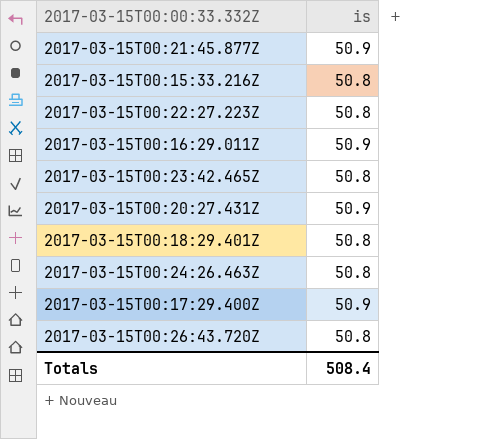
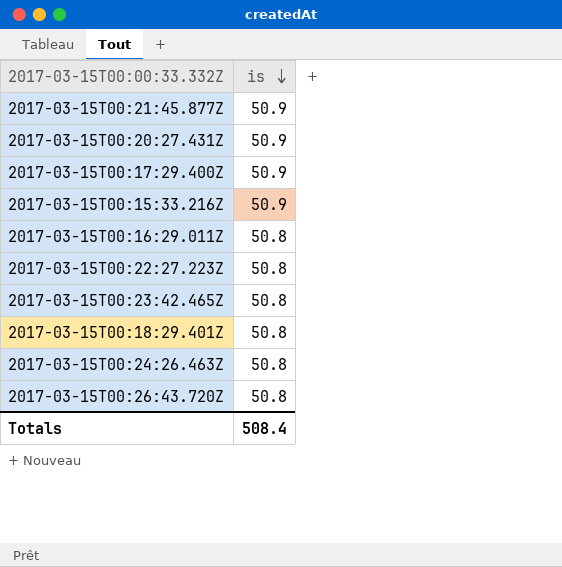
row order: none -> is descending
2017-03-15T00:15:33.216Z | is: 50.8 -> 50.9
2017-03-15T00:16:29.011Z | is: 50.9 -> 50.8

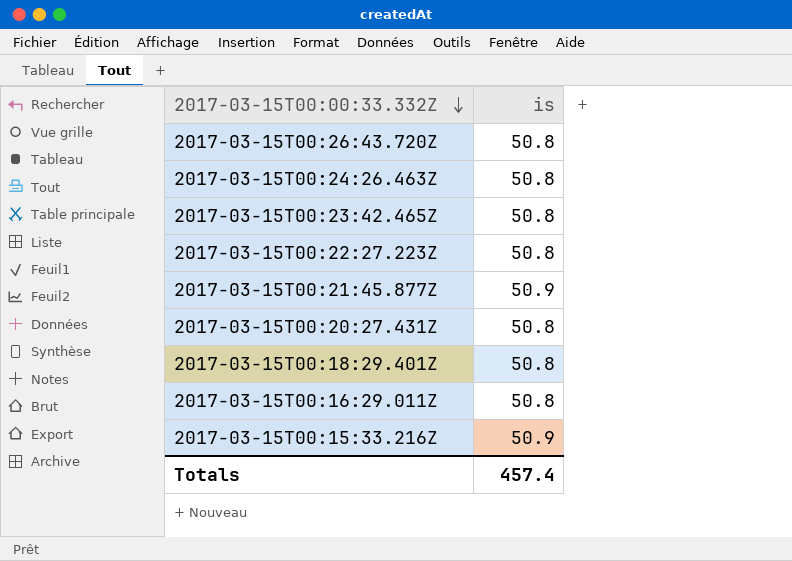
row order: is descending -> 2017-03-15T00:00:33.332Z descending
row 2017-03-15T00:17:29.400Z: 50.9 -> none
2017-03-15T00:20:27.431Z | is: 50.9 -> 50.8
Totals | is: 508.4 -> 457.4

